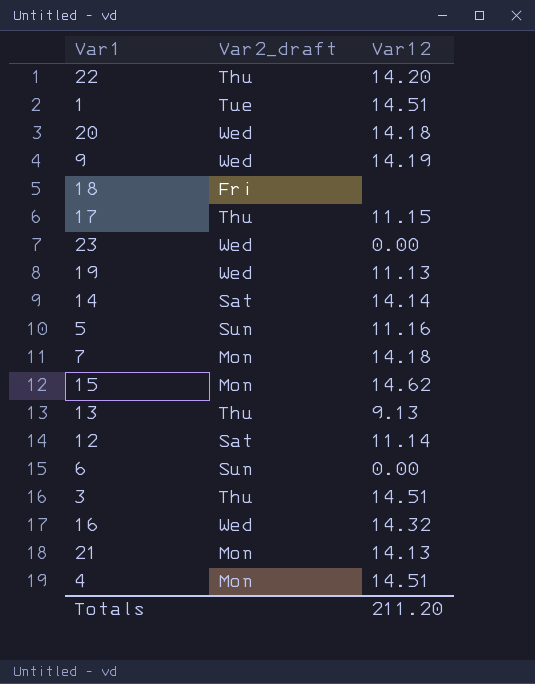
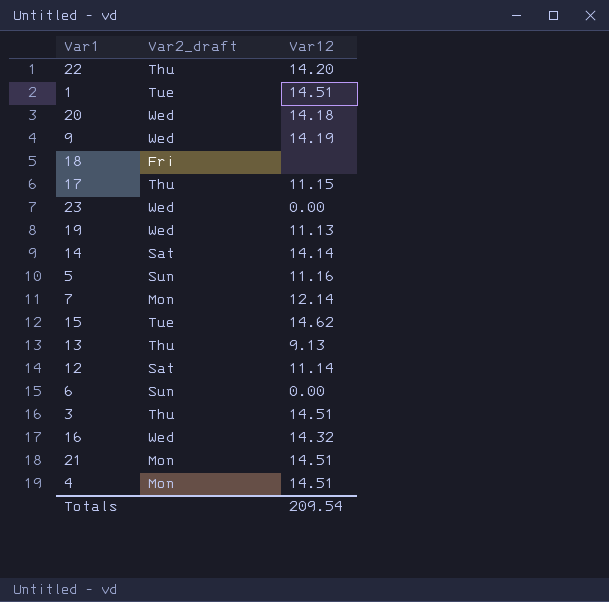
7 | Var12: 14.18 -> 12.14
15 | Var2_draft: Mon -> Tue
21 | Var12: 14.13 -> 14.51
Totals | Var12: 211.20 -> 209.54

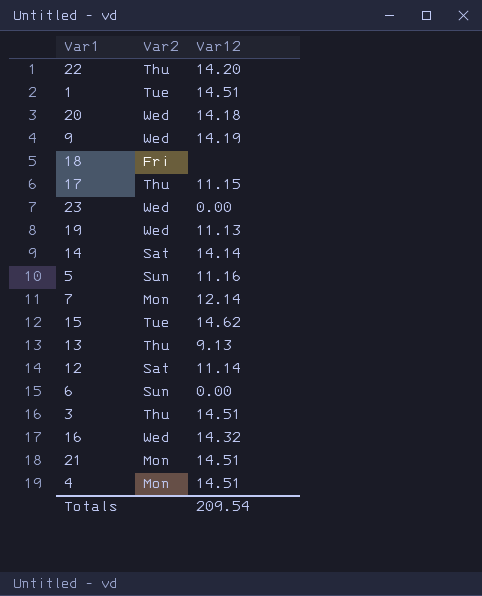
column name: Var2_draft -> Var2

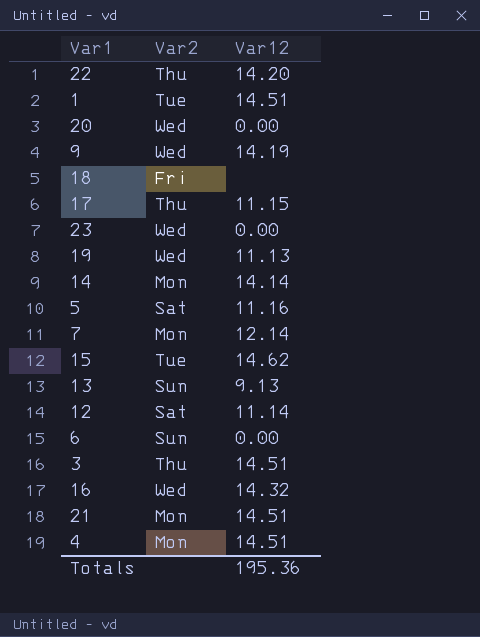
20 | Var12: 14.18 -> 0.00
14 | Var2: Sat -> Mon
5 | Var2: Sun -> Sat
13 | Var2: Thu -> Sun
Totals | Var12: 209.54 -> 195.36

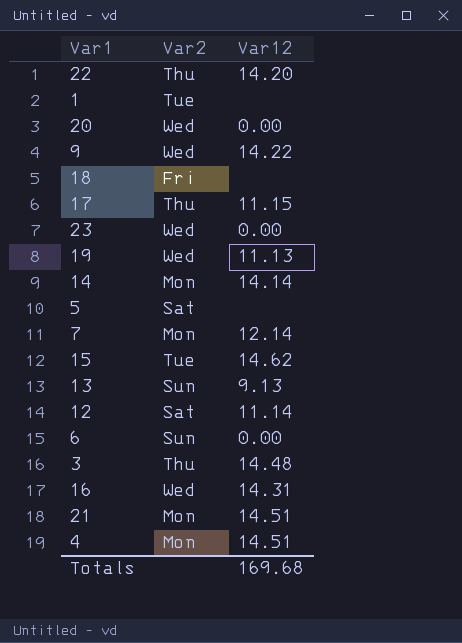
1 | Var12: 14.51 -> none
9 | Var12: 14.19 -> 14.22
5 | Var12: 11.16 -> none
3 | Var12: 14.51 -> 14.48
16 | Var12: 14.32 -> 14.31
Totals | Var12: 195.36 -> 169.68

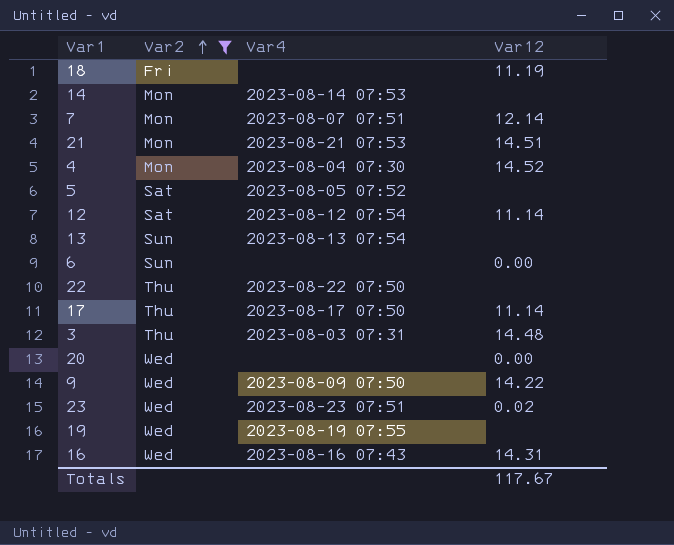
filter: none -> Var2 != Tue
row order: none -> Var2 ascending
column Var4 | position: none -> 3
18 | Var12: none -> 11.19
14 | Var12: 14.14 -> none
4 | Var12: 14.51 -> 14.52
13 | Var12: 9.13 -> none
22 | Var12: 14.20 -> none
17 | Var12: 11.15 -> 11.14
23 | Var12: 0.00 -> 0.02
19 | Var12: 11.13 -> none
Totals | Var12: 169.68 -> 117.67

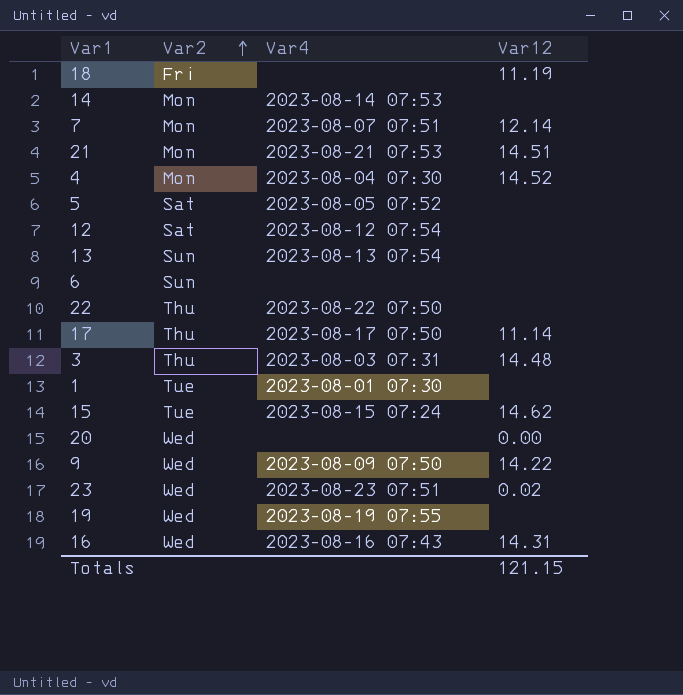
filter: Var2 != Tue -> none
12 | Var12: 11.14 -> none
6 | Var12: 0.00 -> none
Totals | Var12: 117.67 -> 121.15

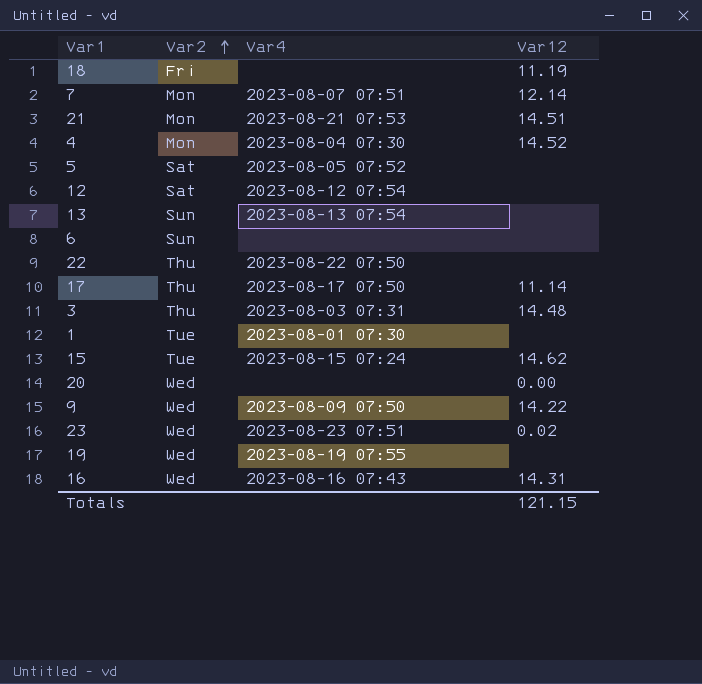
row 14: Mon | 2023-08-14 07:53 | none -> none

